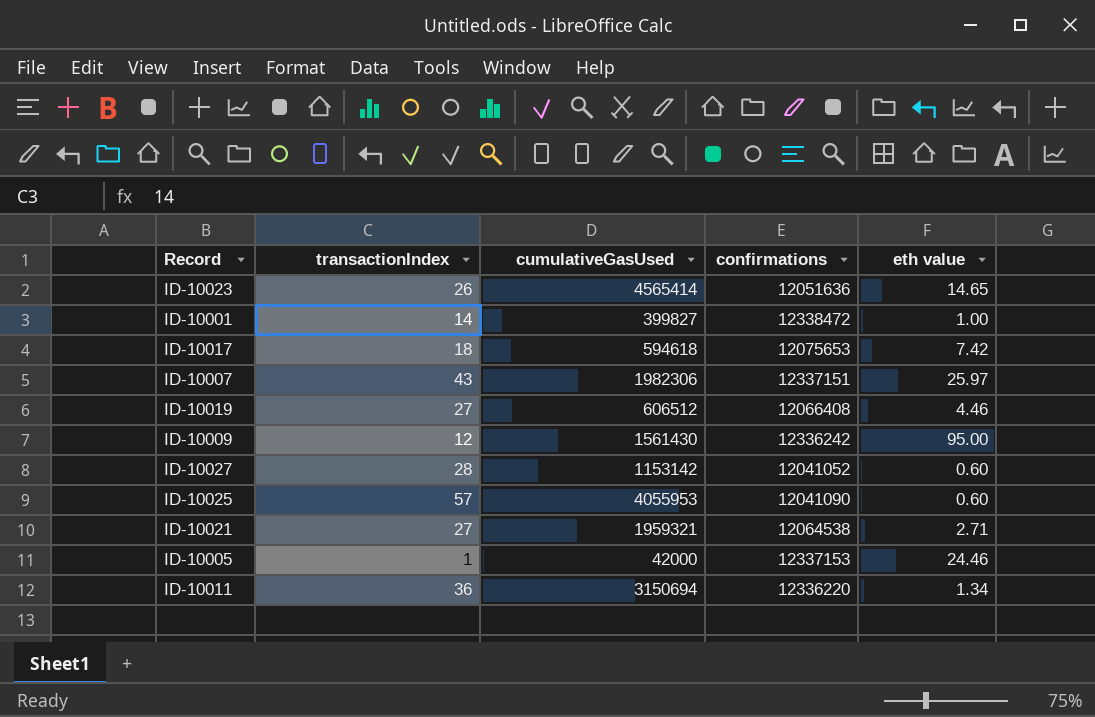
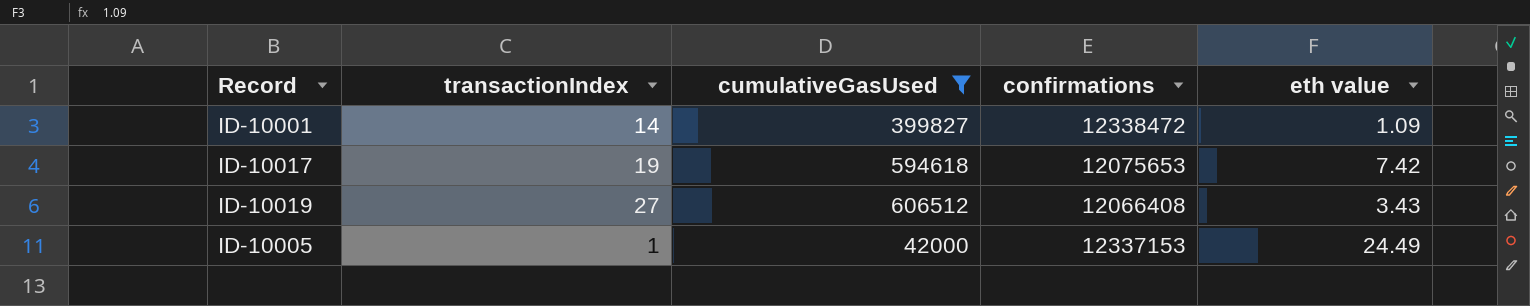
filter: none -> cumulativeGasUsed <= 606512
ID-10001 | eth value: 1.00 -> 1.09
ID-10017 | transactionIndex: 18 -> 19
ID-10019 | eth value: 4.46 -> 3.43
ID-10005 | eth value: 24.46 -> 24.49

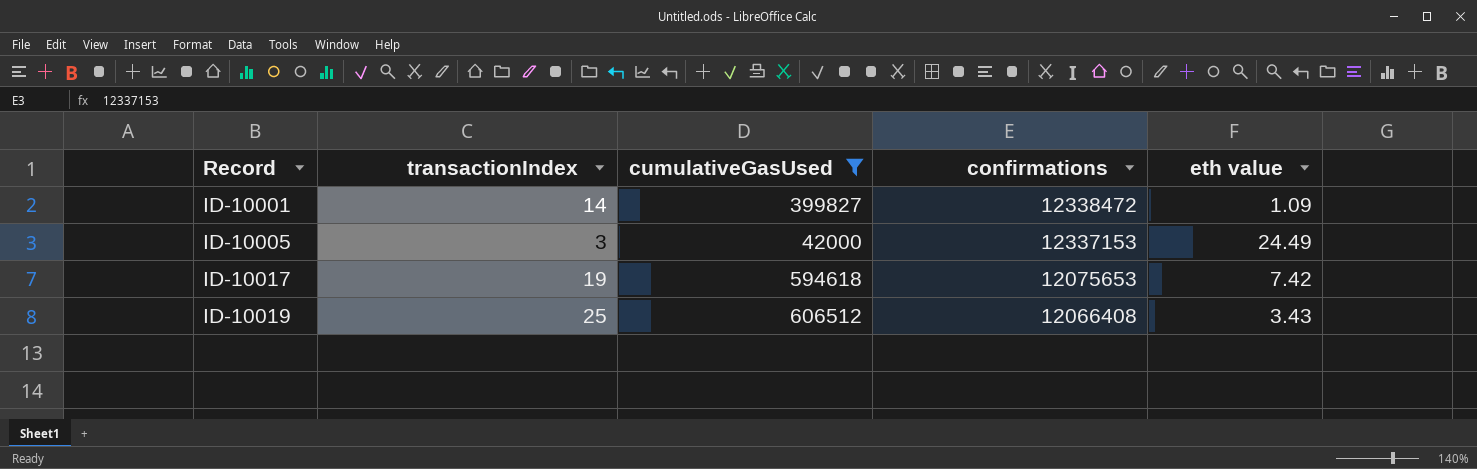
row order: none -> Record ascending
ID-10005 | transactionIndex: 1 -> 3
ID-10019 | transactionIndex: 27 -> 25

